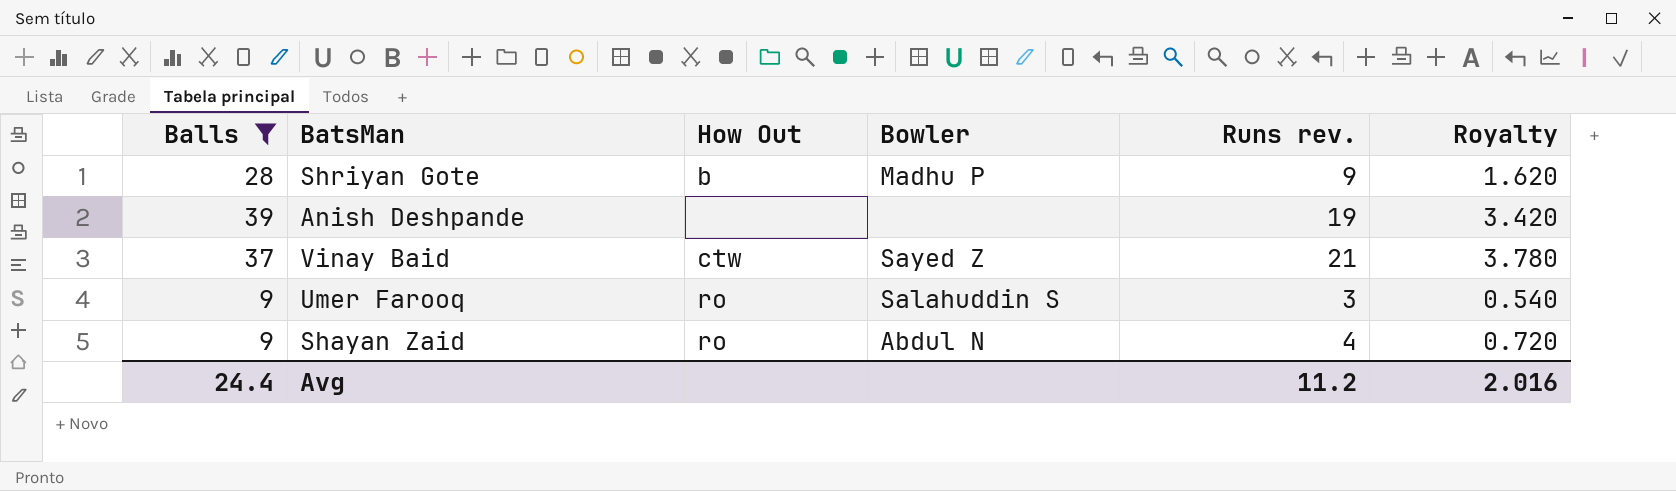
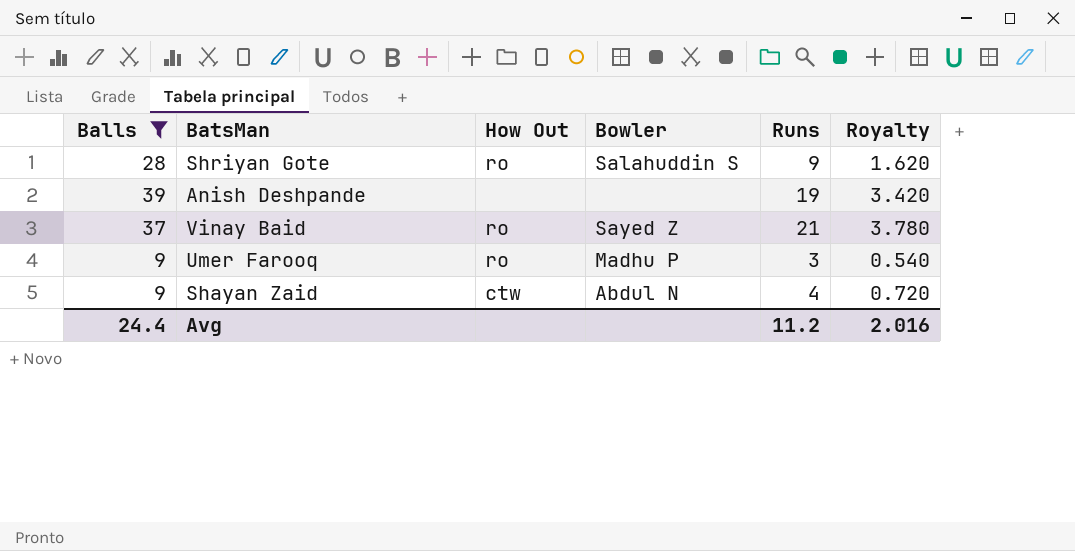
column name: Runs rev. -> Runs
Shriyan Gote | How Out: b -> ro
Shriyan Gote | Bowler: Madhu P -> Salahuddin S
Vinay Baid | How Out: ctw -> ro
Umer Farooq | Bowler: Salahuddin S -> Madhu P
Shayan Zaid | How Out: ro -> ctw

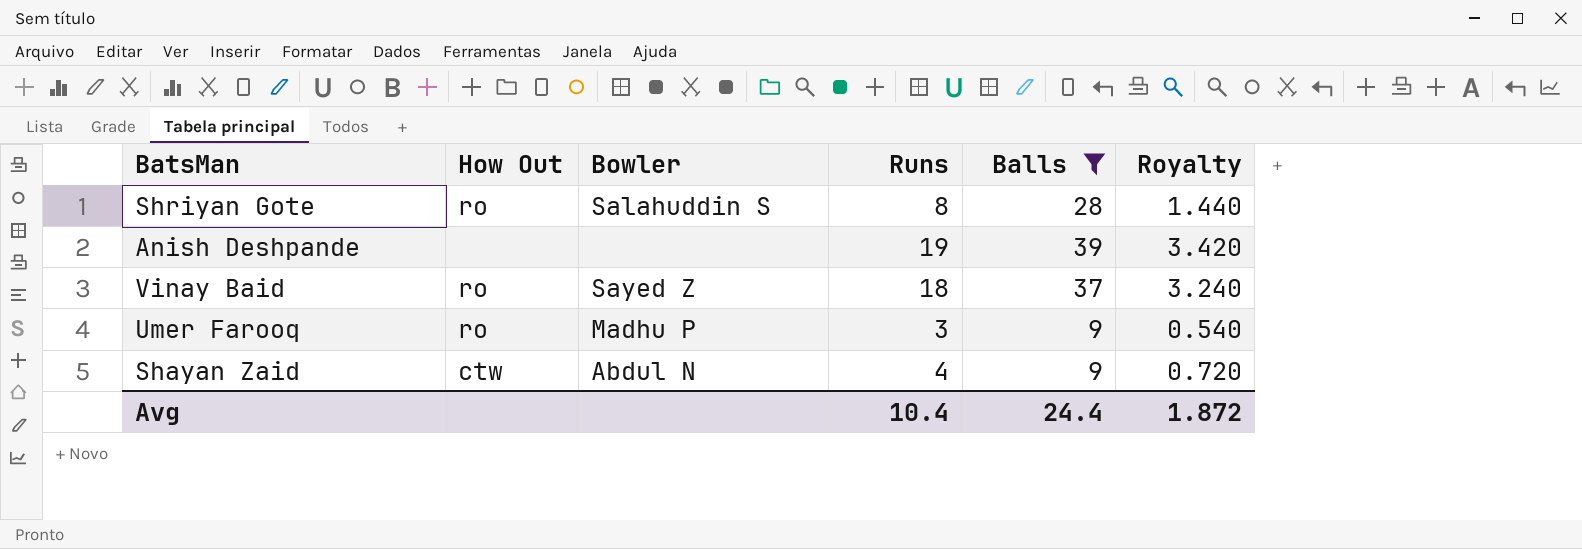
column Balls | position: 1 -> 5
Shriyan Gote | Runs: 9 -> 8
Shriyan Gote | Royalty: 1.620 -> 1.440
Vinay Baid | Runs: 21 -> 18
Vinay Baid | Royalty: 3.780 -> 3.240
Avg | Runs: 11.2 -> 10.4
Avg | Royalty: 2.016 -> 1.872

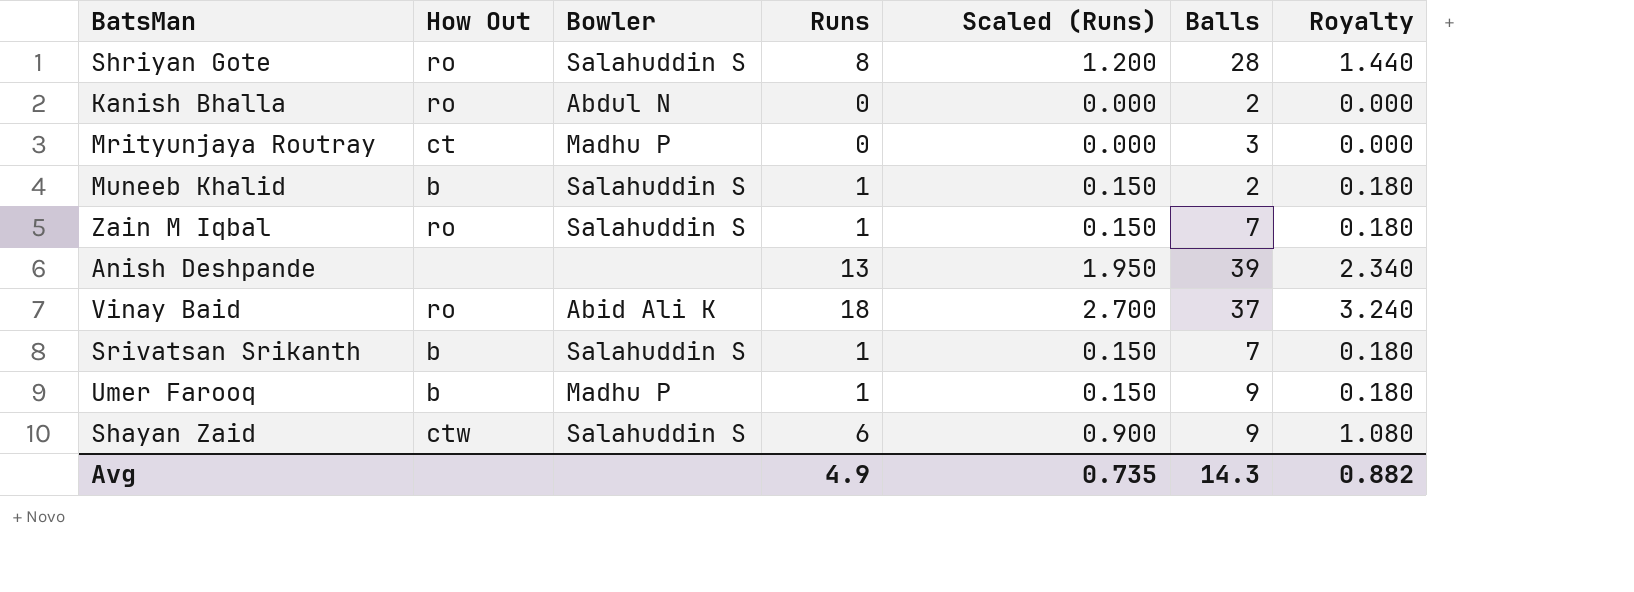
filter: Balls >= 9 -> none
column Scaled (Runs) | formula: none -> [Runs] * 0.15
Anish Deshpande | Runs: 19 -> 13
Anish Deshpande | Royalty: 3.420 -> 2.340
Vinay Baid | Bowler: Sayed Z -> Abid Ali K
Umer Farooq | How Out: ro -> b
Umer Farooq | Runs: 3 -> 1
Umer Farooq | Royalty: 0.540 -> 0.180
Shayan Zaid | Bowler: Abdul N -> Salahuddin S
Shayan Zaid | Runs: 4 -> 6
Shayan Zaid | Royalty: 0.720 -> 1.080
Avg | Runs: 10.4 -> 4.9
Avg | Balls: 24.4 -> 14.3
Avg | Royalty: 1.872 -> 0.882

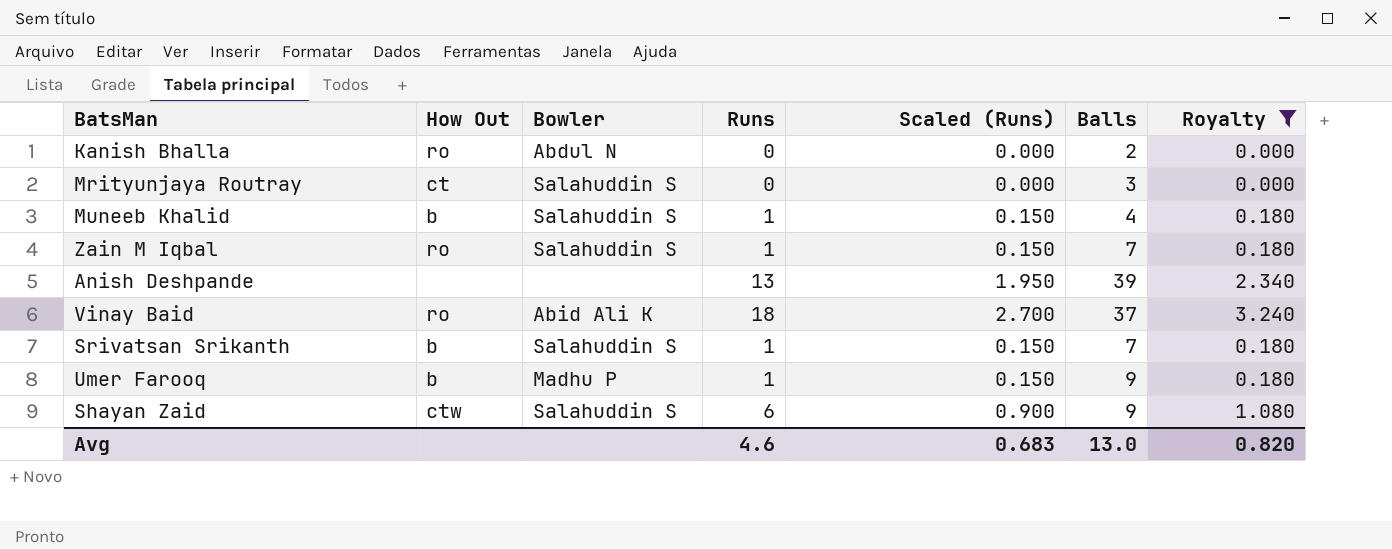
filter: none -> Royalty != 1.440
Mrityunjaya Routray | Bowler: Madhu P -> Salahuddin S
Muneeb Khalid | Balls: 2 -> 4
Avg | Runs: 4.9 -> 4.6
Avg | Scaled (Runs): 0.735 -> 0.683
Avg | Balls: 14.3 -> 13.0
Avg | Royalty: 0.882 -> 0.820

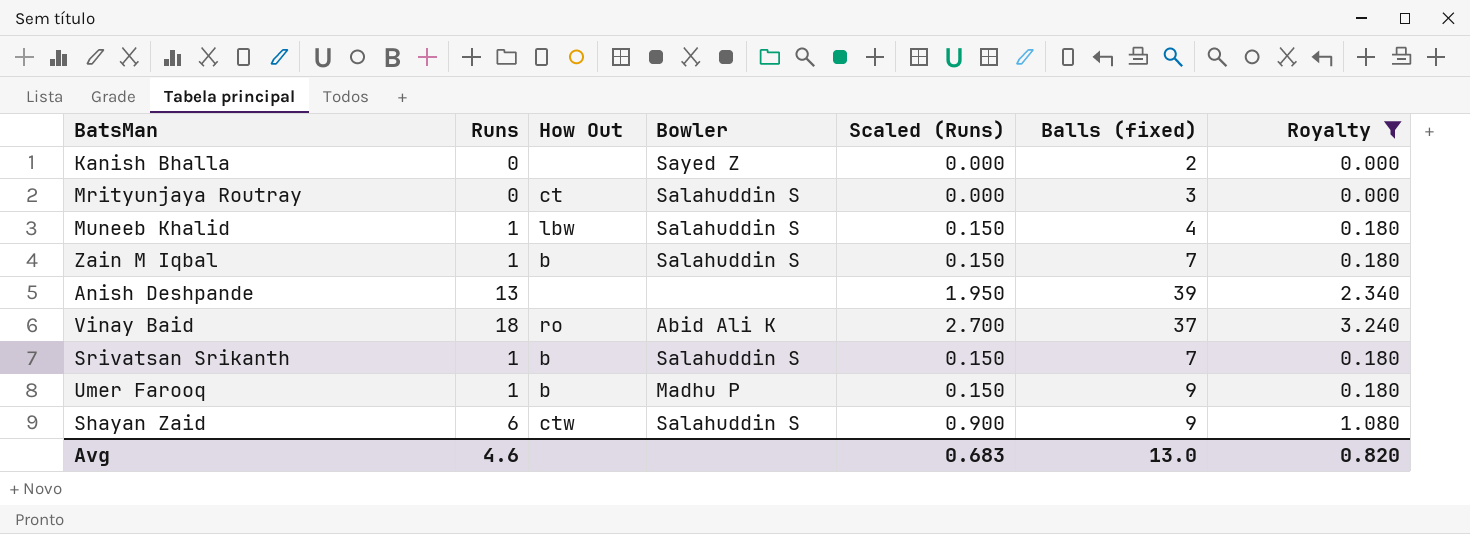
column Runs | position: 4 -> 2
column name: Balls -> Balls (fixed)
Kanish Bhalla | How Out: ro -> none
Kanish Bhalla | Bowler: Abdul N -> Sayed Z
Muneeb Khalid | How Out: b -> lbw
Zain M Iqbal | How Out: ro -> b

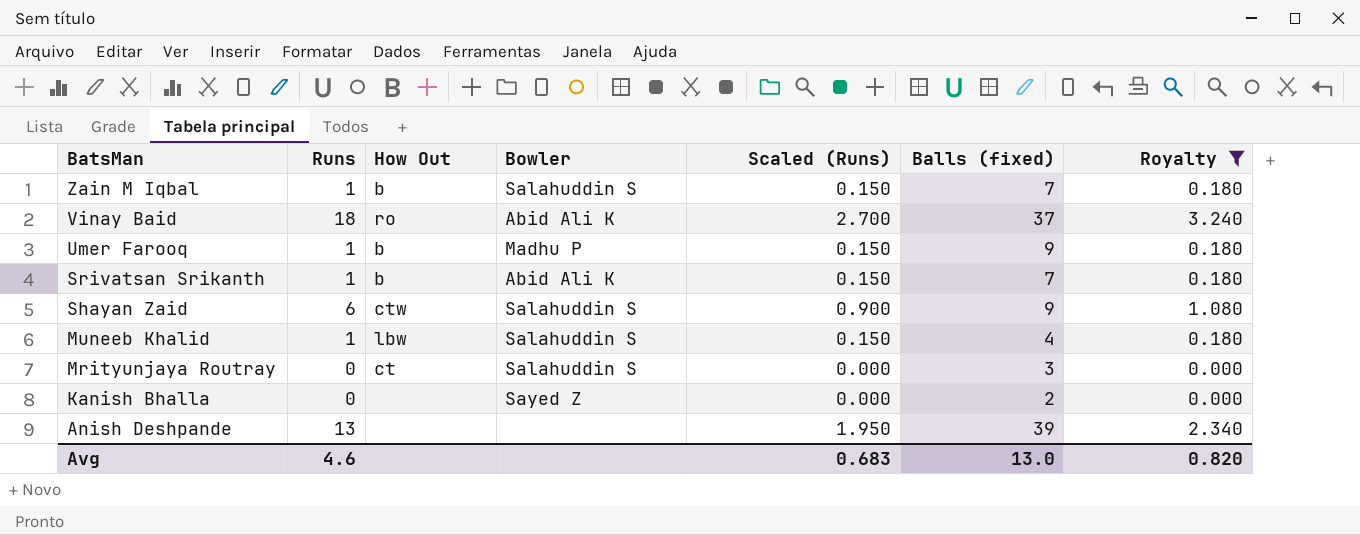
row order: none -> BatsMan descending
Srivatsan Srikanth | Bowler: Salahuddin S -> Abid Ali K

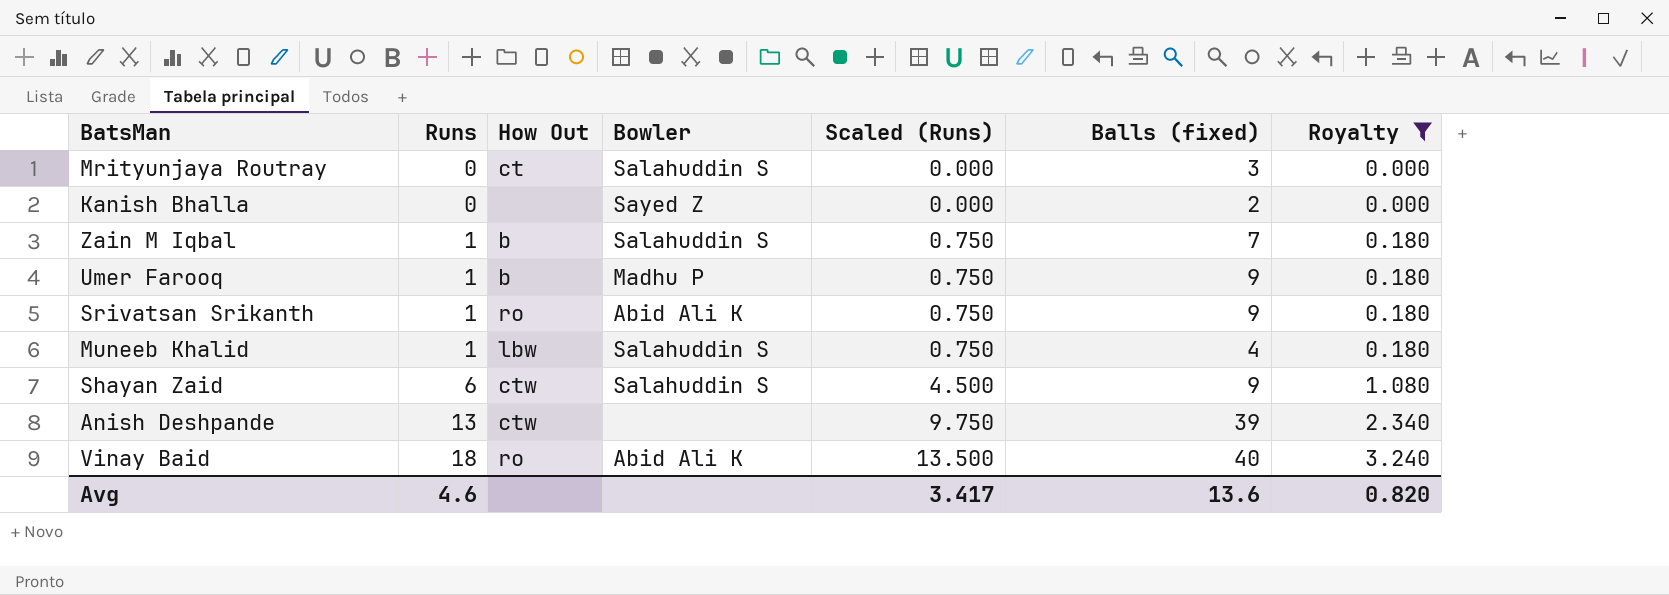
row order: BatsMan descending -> Runs ascending
column Scaled (Runs) | formula: [Runs] * 0.15 -> [Runs] * 0.75
Srivatsan Srikanth | How Out: b -> ro
Srivatsan Srikanth | Balls (fixed): 7 -> 9
Anish Deshpande | How Out: none -> ctw
Vinay Baid | Balls (fixed): 37 -> 40
Avg | Scaled (Runs): 0.683 -> 3.417
Avg | Balls (fixed): 13.0 -> 13.6

